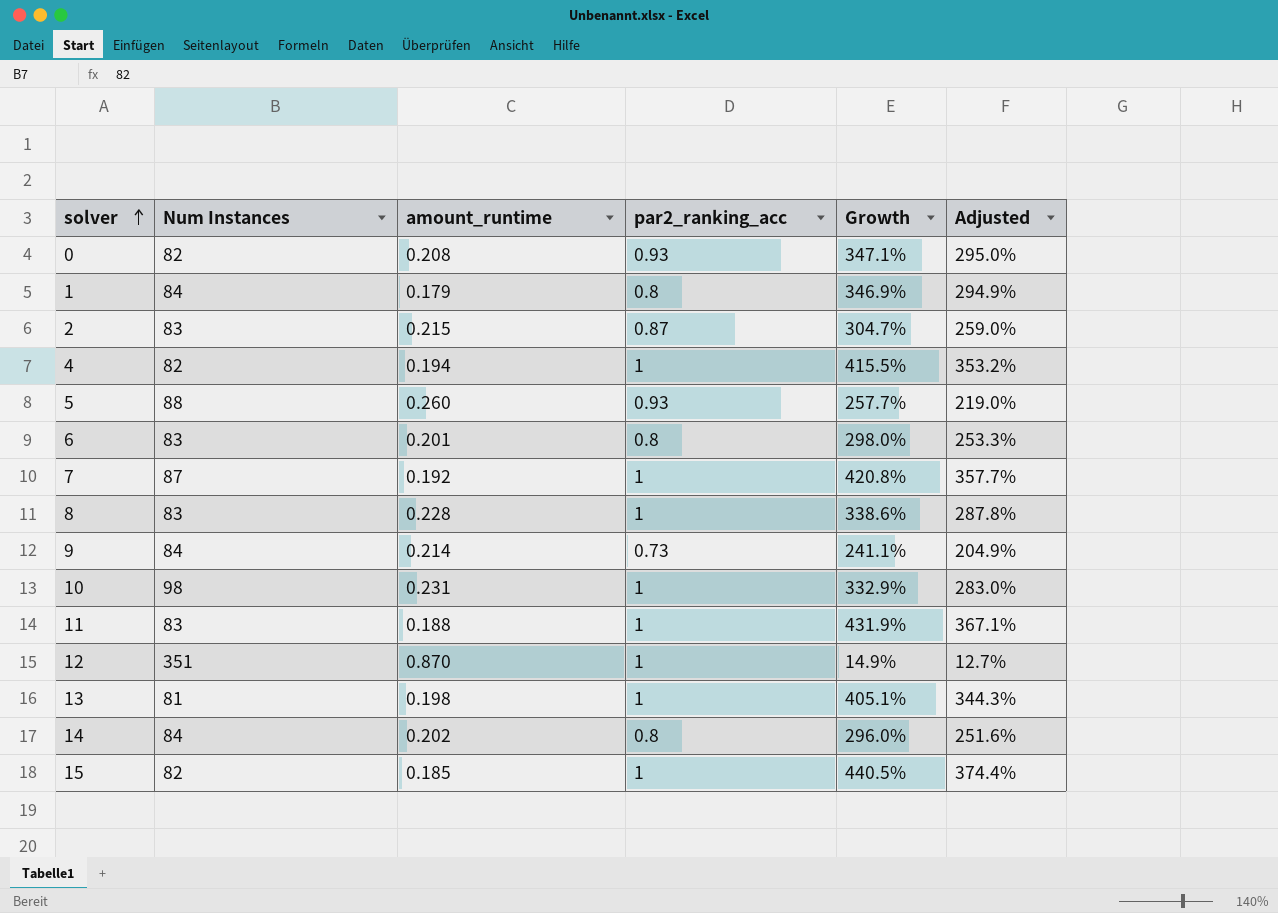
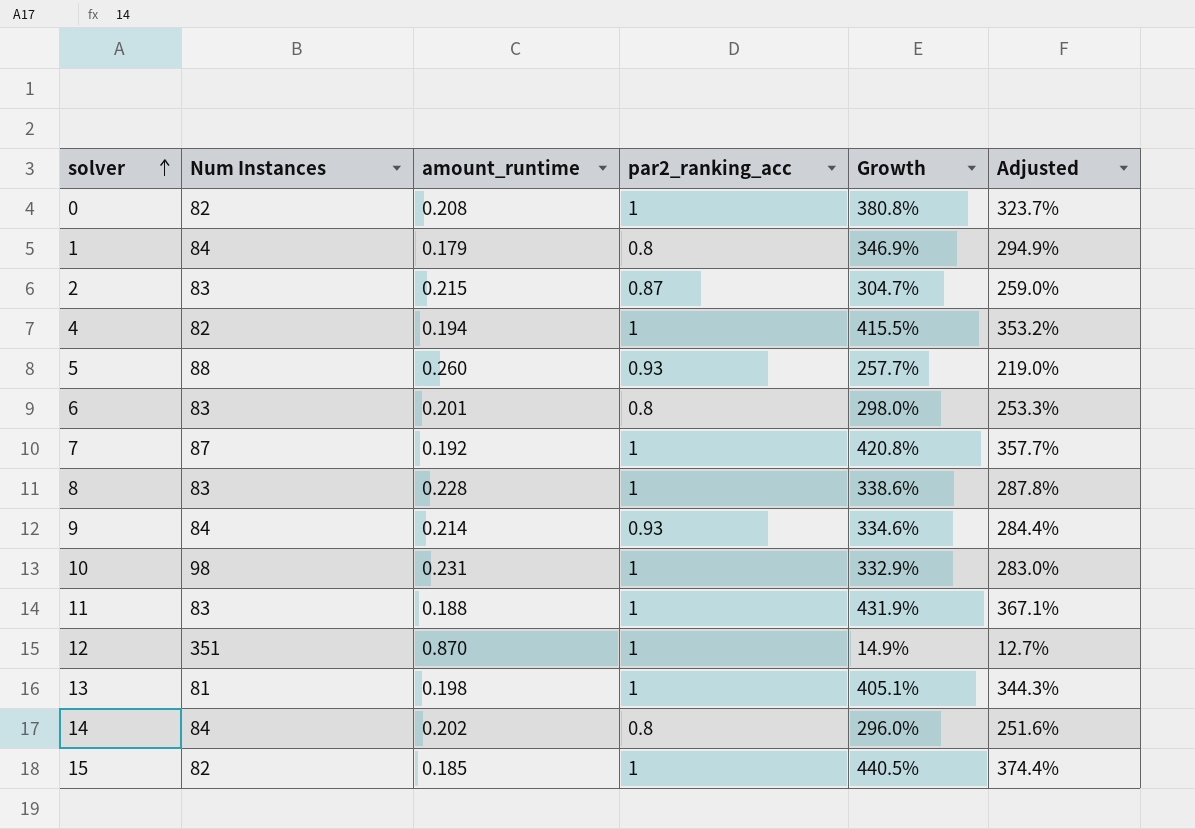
0 | par2_ranking_acc: 0.93 -> 1
0 | Growth: 347.1% -> 380.8%
0 | Adjusted: 295.0% -> 323.7%
9 | par2_ranking_acc: 0.73 -> 0.93
9 | Growth: 241.1% -> 334.6%
9 | Adjusted: 204.9% -> 284.4%

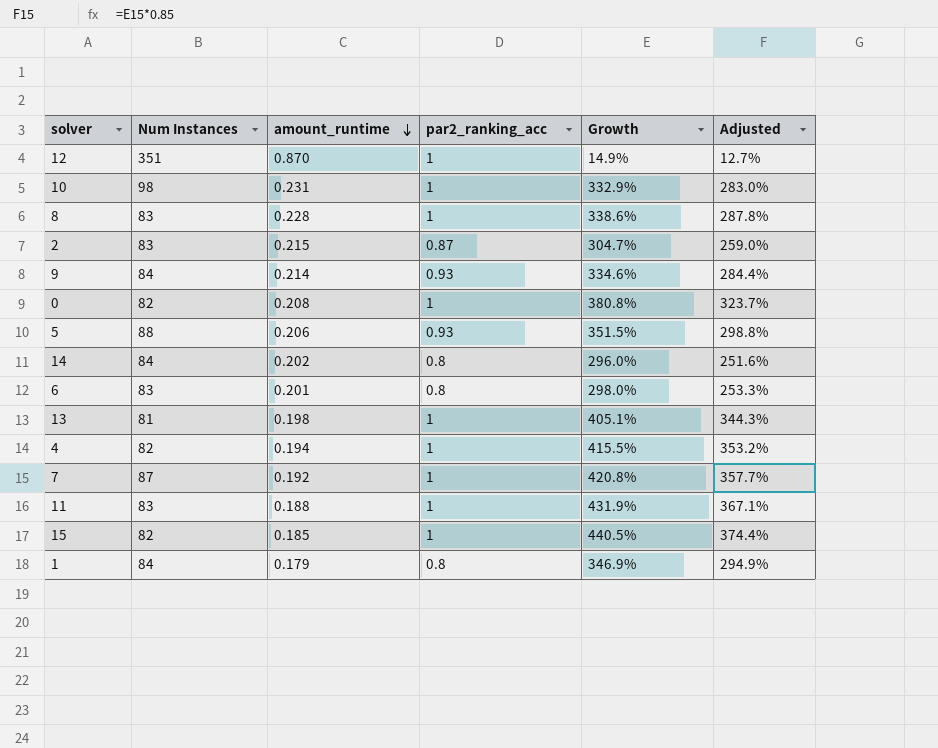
row order: solver ascending -> amount_runtime descending
5 | amount_runtime: 0.260 -> 0.206
5 | Growth: 257.7% -> 351.5%
5 | Adjusted: 219.0% -> 298.8%

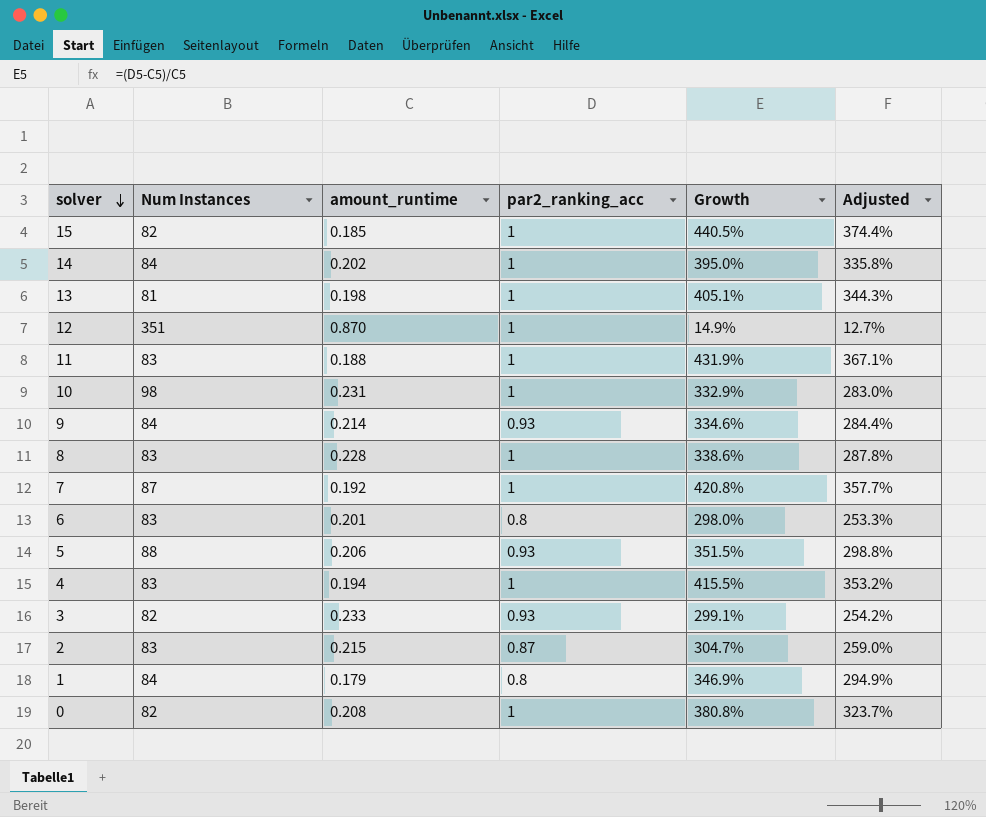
row order: amount_runtime descending -> solver descending
14 | par2_ranking_acc: 0.8 -> 1
14 | Growth: 296.0% -> 395.0%
14 | Adjusted: 251.6% -> 335.8%
4 | Num Instances: 82 -> 83
row 3: none -> 82 | 0.233 | 0.93 | 299.1% | 254.2%

